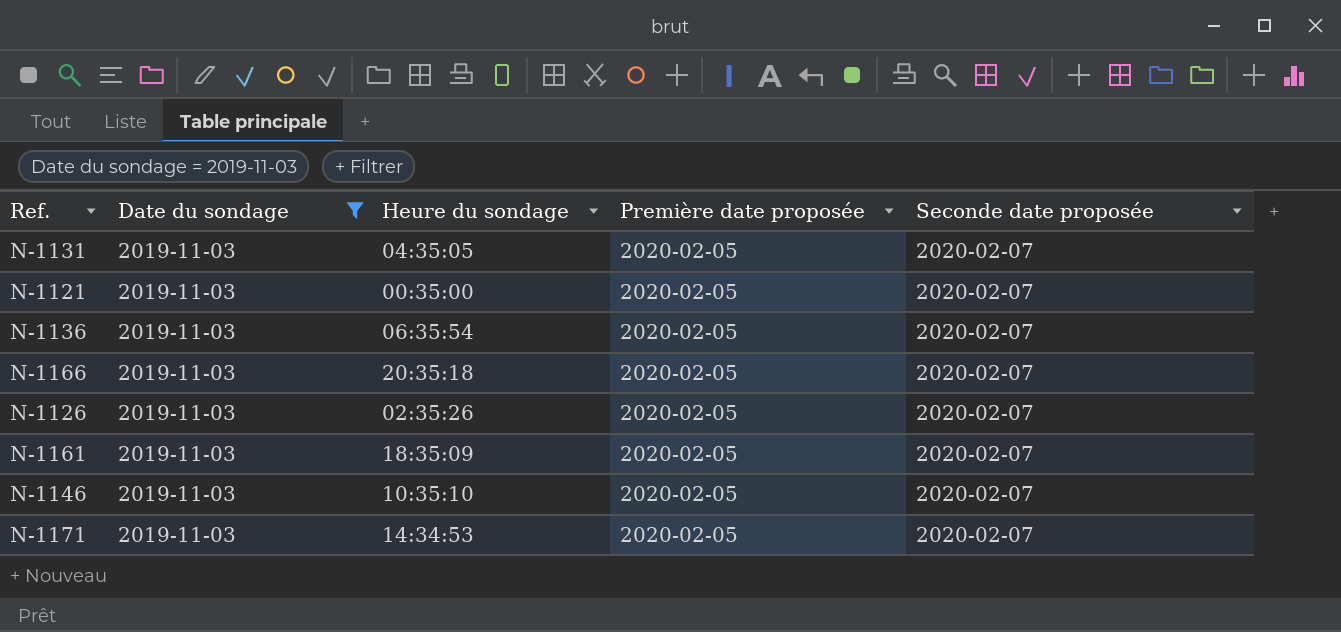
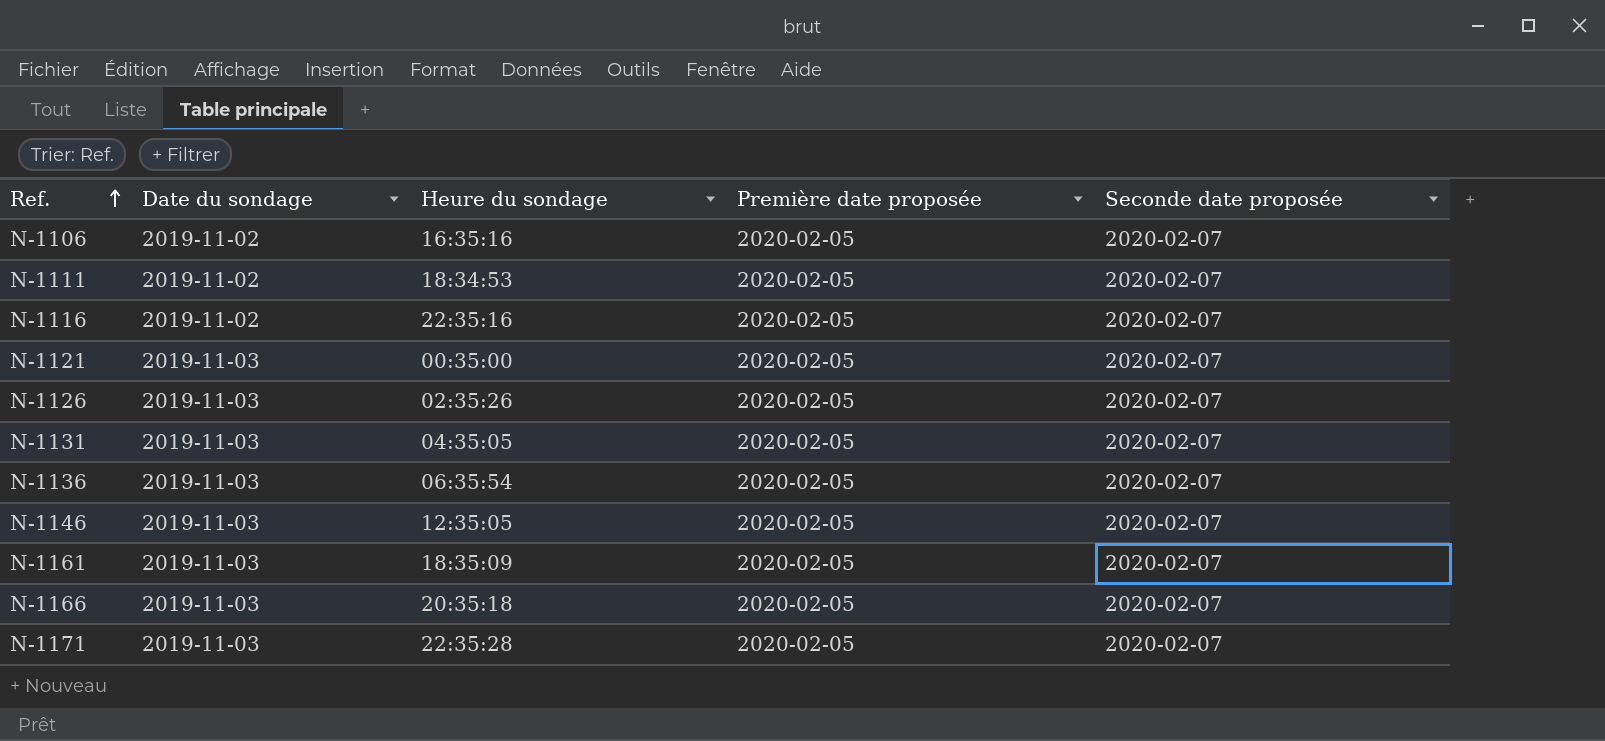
filter: Date du sondage = 2019-11-03 -> none
row order: none -> Ref. ascending
N-1146 | Heure du sondage: 10:35:10 -> 12:35:05
N-1171 | Heure du sondage: 14:34:53 -> 22:35:28

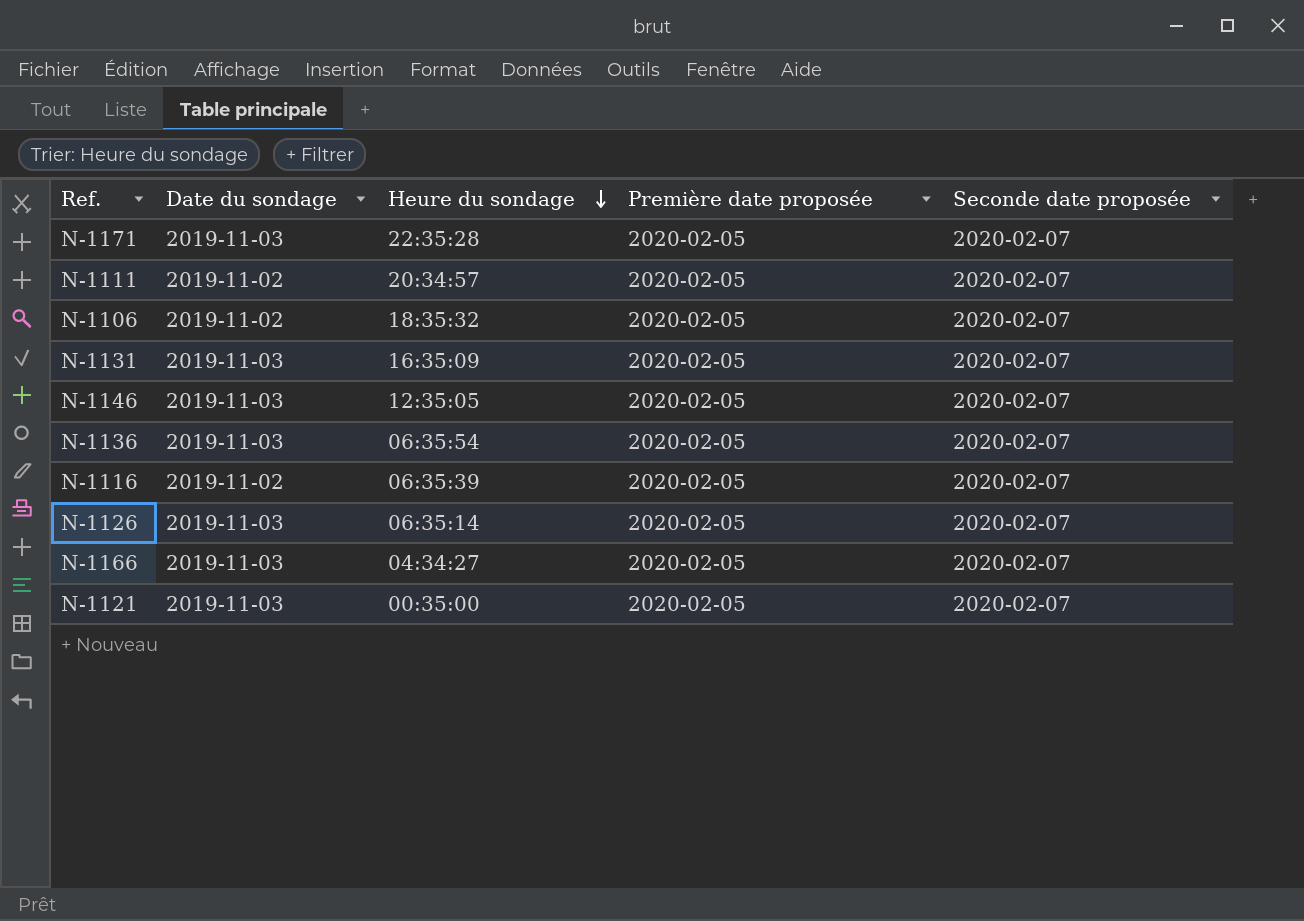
row order: Ref. ascending -> Heure du sondage descending
row N-1161: 2019-11-03 | 18:35:09 | 2020-02-05 | 2020-02-07 -> none
N-1111 | Heure du sondage: 18:34:53 -> 20:34:57
N-1106 | Heure du sondage: 16:35:16 -> 18:35:32
N-1131 | Heure du sondage: 04:35:05 -> 16:35:09
N-1116 | Heure du sondage: 22:35:16 -> 06:35:39
N-1126 | Heure du sondage: 02:35:26 -> 06:35:14
N-1166 | Heure du sondage: 20:35:18 -> 04:34:27

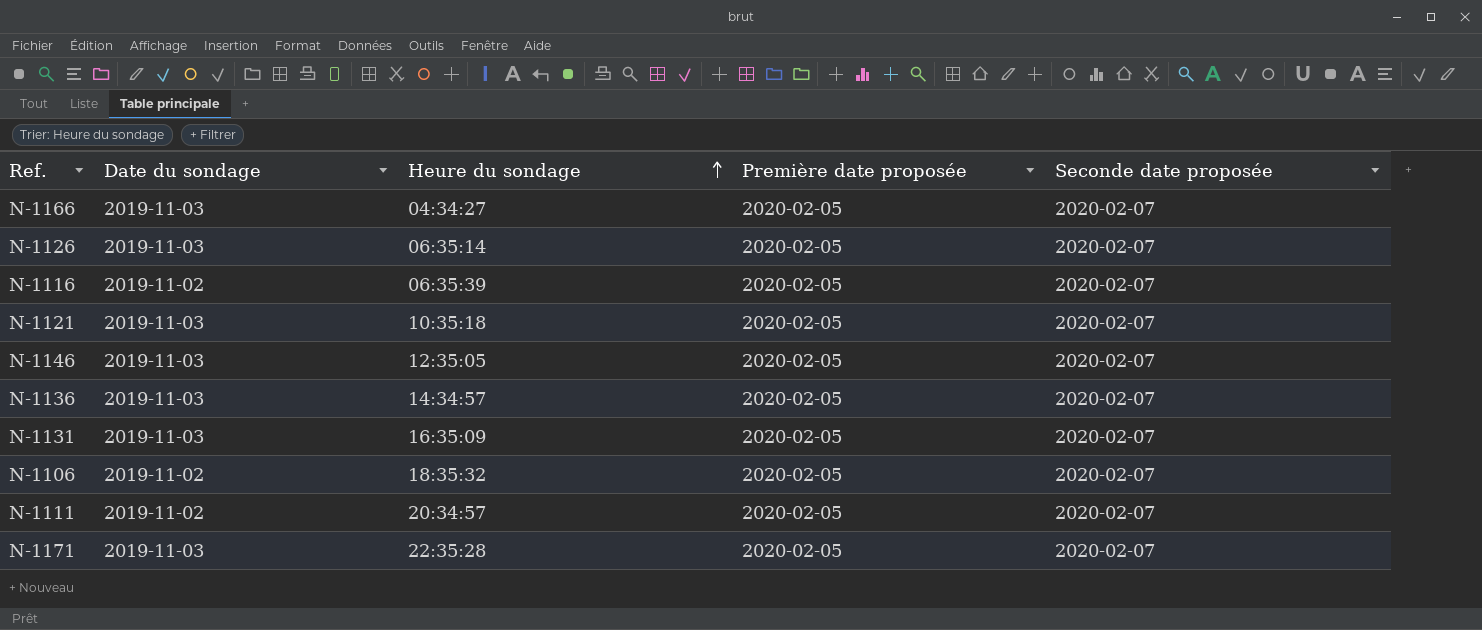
row order: Heure du sondage descending -> Heure du sondage ascending
N-1121 | Heure du sondage: 00:35:00 -> 10:35:18
N-1136 | Heure du sondage: 06:35:54 -> 14:34:57

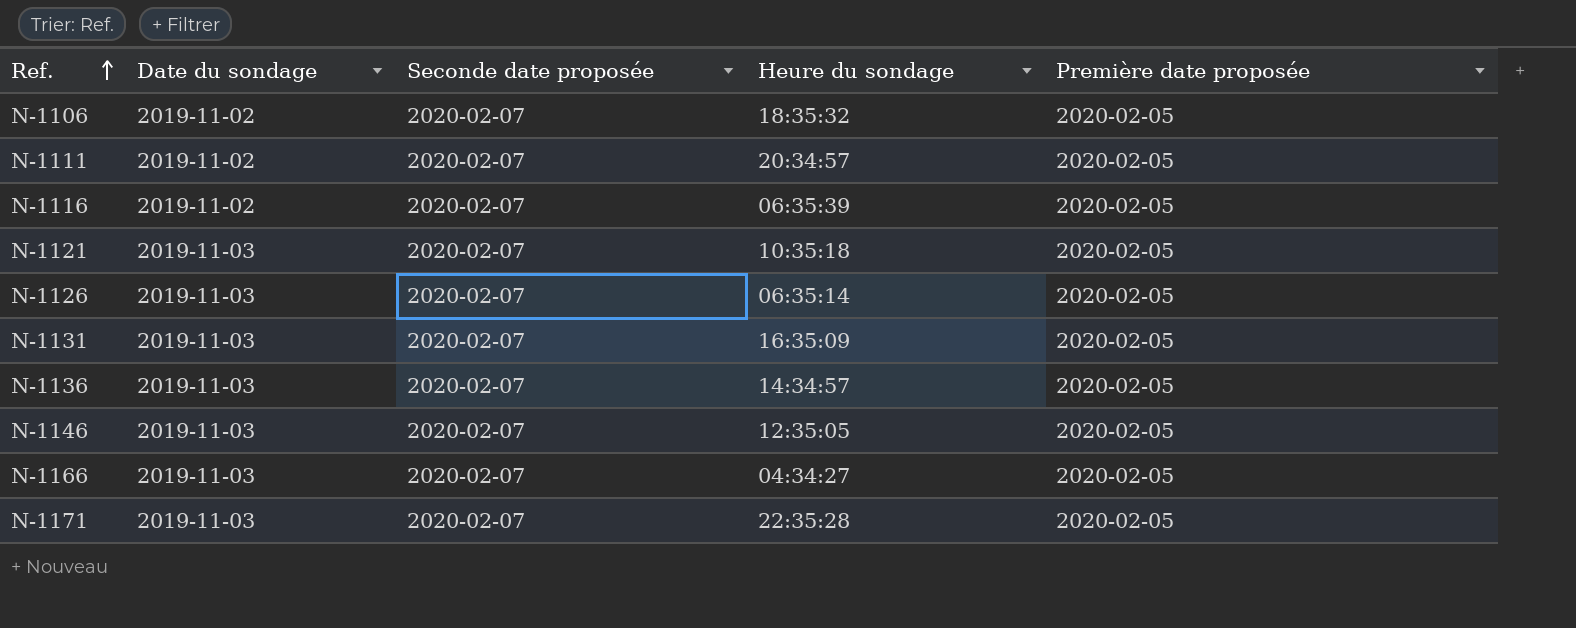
row order: Heure du sondage ascending -> Ref. ascending
column Seconde date proposée | position: 5 -> 3

